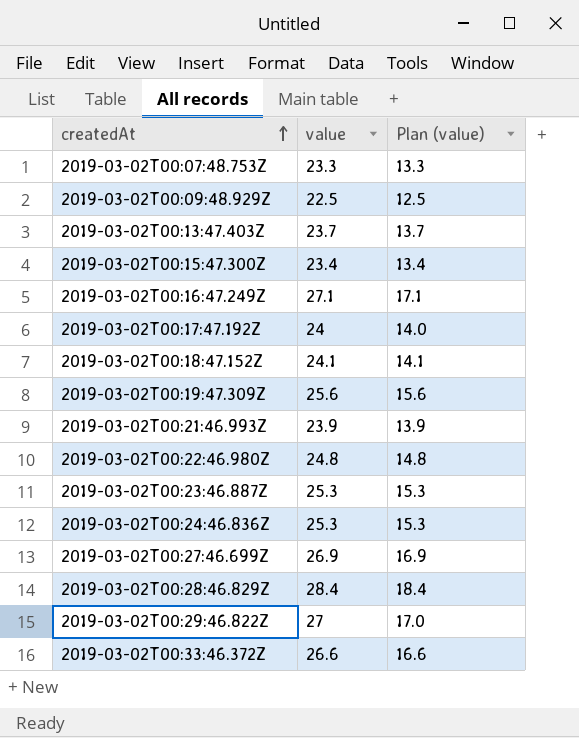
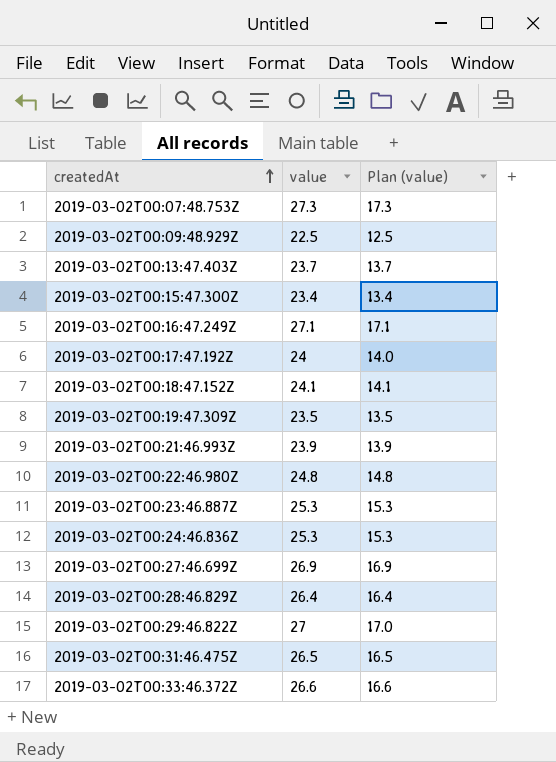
2019-03-02T00:07:48.753Z | value: 23.3 -> 27.3
2019-03-02T00:07:48.753Z | Plan (value): 13.3 -> 17.3
2019-03-02T00:19:47.309Z | value: 25.6 -> 23.5
2019-03-02T00:19:47.309Z | Plan (value): 15.6 -> 13.5
2019-03-02T00:28:46.829Z | value: 28.4 -> 26.4
2019-03-02T00:28:46.829Z | Plan (value): 18.4 -> 16.4
row 2019-03-02T00:31:46.475Z: none -> 26.5 | 16.5

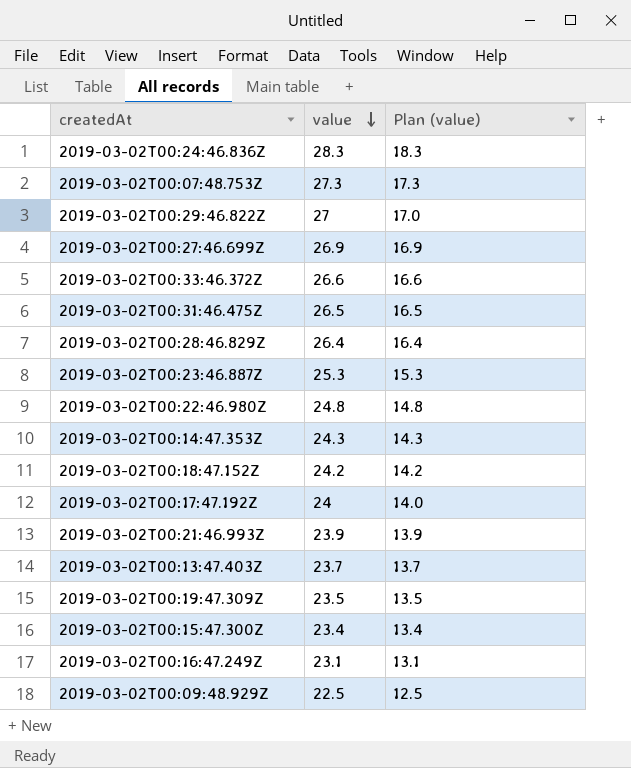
row order: createdAt ascending -> value descending
2019-03-02T00:24:46.836Z | value: 25.3 -> 28.3
2019-03-02T00:24:46.836Z | Plan (value): 15.3 -> 18.3
row 2019-03-02T00:14:47.353Z: none -> 24.3 | 14.3
2019-03-02T00:18:47.152Z | value: 24.1 -> 24.2
2019-03-02T00:18:47.152Z | Plan (value): 14.1 -> 14.2
2019-03-02T00:16:47.249Z | value: 27.1 -> 23.1
2019-03-02T00:16:47.249Z | Plan (value): 17.1 -> 13.1

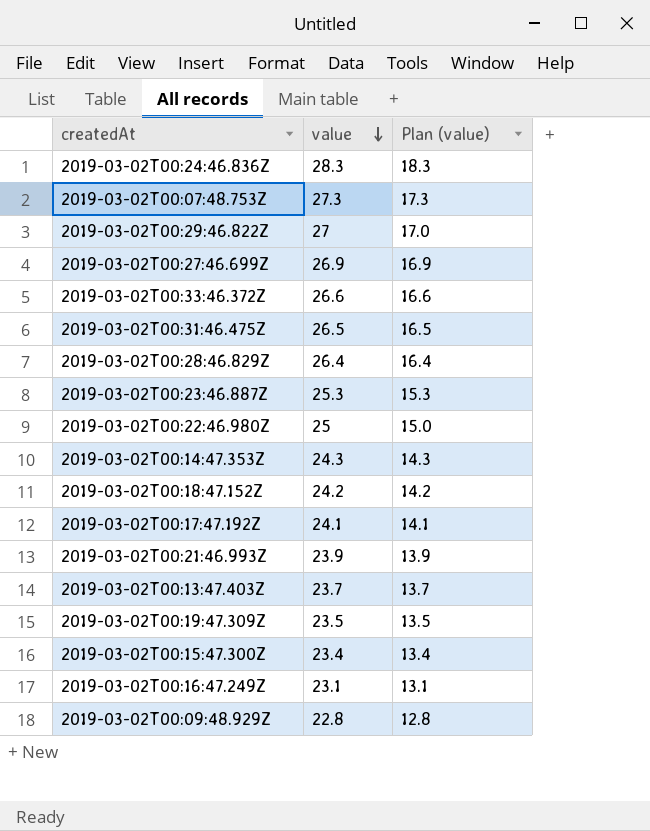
2019-03-02T00:22:46.980Z | value: 24.8 -> 25
2019-03-02T00:22:46.980Z | Plan (value): 14.8 -> 15.0
2019-03-02T00:17:47.192Z | value: 24 -> 24.1
2019-03-02T00:17:47.192Z | Plan (value): 14.0 -> 14.1
2019-03-02T00:09:48.929Z | value: 22.5 -> 22.8
2019-03-02T00:09:48.929Z | Plan (value): 12.5 -> 12.8

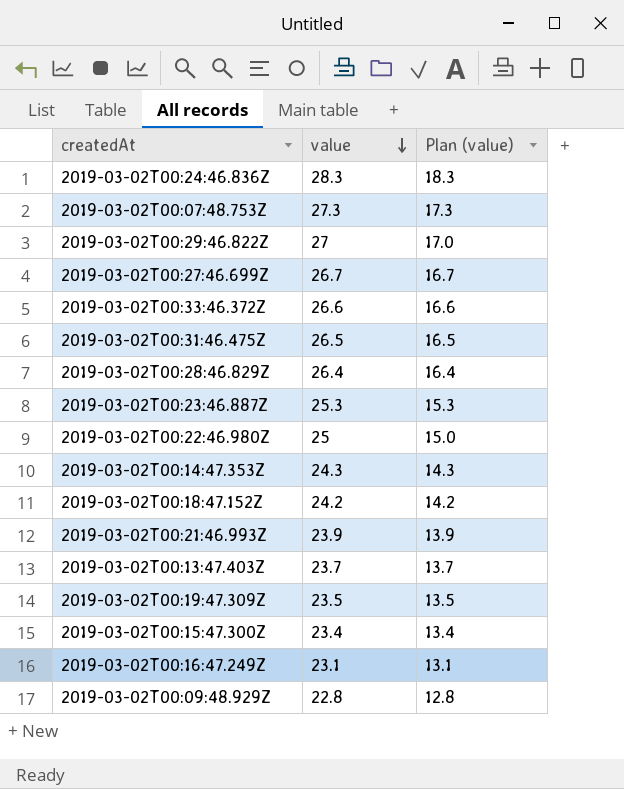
row 2019-03-02T00:17:47.192Z: 24.1 | 14.1 -> none
2019-03-02T00:27:46.699Z | value: 26.9 -> 26.7
2019-03-02T00:27:46.699Z | Plan (value): 16.9 -> 16.7

